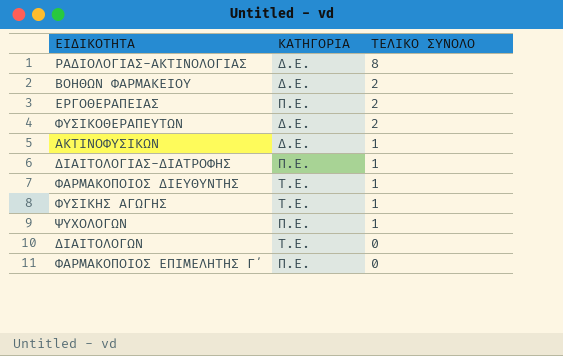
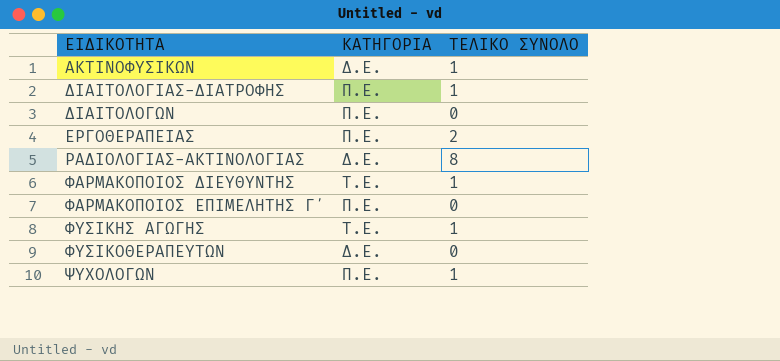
row order: ΤΕΛΙΚΟ ΣΥΝΟΛΟ descending -> ΕΙΔΙΚΟΤΗΤΑ ascending
row ΒΟΗΘΩΝ ΦΑΡΜΑΚΕΙΟΥ: Δ.Ε. | 2 -> none
ΔΙΑΙΤΟΛΟΓΩΝ | ΚΑΤΗΓΟΡΙΑ: Τ.Ε. -> Π.Ε.
ΦΥΣΙΚΟΘΕΡΑΠΕΥΤΩΝ | ΤΕΛΙΚΟ ΣΥΝΟΛΟ: 2 -> 0

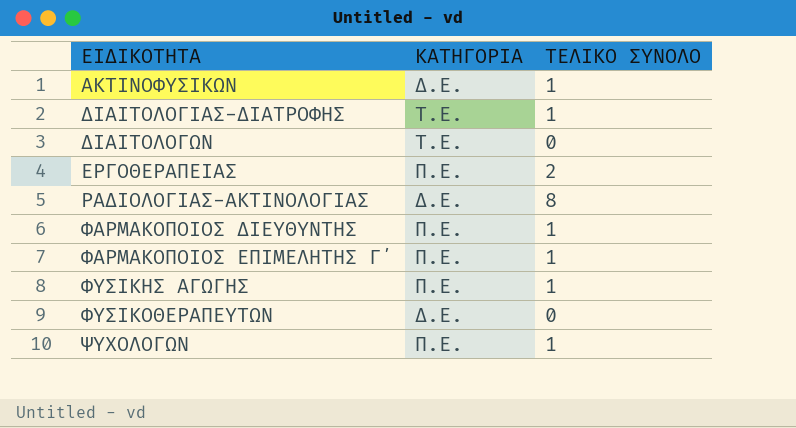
ΔΙΑΙΤΟΛΟΓΙΑΣ-ΔΙΑΤΡΟΦΗΣ | ΚΑΤΗΓΟΡΙΑ: Π.Ε. -> Τ.Ε.
ΔΙΑΙΤΟΛΟΓΩΝ | ΚΑΤΗΓΟΡΙΑ: Π.Ε. -> Τ.Ε.
ΦΑΡΜΑΚΟΠΟΙΟΣ ΔΙΕΥΘΥΝΤΗΣ | ΚΑΤΗΓΟΡΙΑ: Τ.Ε. -> Π.Ε.
ΦΑΡΜΑΚΟΠΟΙΟΣ ΕΠΙΜΕΛΗΤΗΣ Γ΄ | ΤΕΛΙΚΟ ΣΥΝΟΛΟ: 0 -> 1
ΦΥΣΙΚΗΣ ΑΓΩΓΗΣ | ΚΑΤΗΓΟΡΙΑ: Τ.Ε. -> Π.Ε.

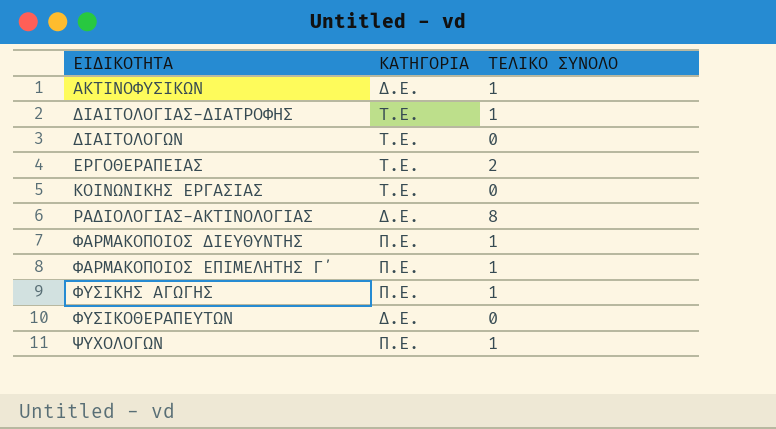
ΕΡΓΟΘΕΡΑΠΕΙΑΣ | ΚΑΤΗΓΟΡΙΑ: Π.Ε. -> Τ.Ε.
row ΚΟΙΝΩΝΙΚΗΣ ΕΡΓΑΣΙΑΣ: none -> Τ.Ε. | 0

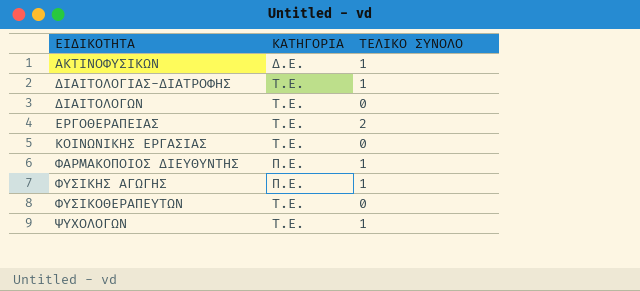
row ΡΑΔΙΟΛΟΓΙΑΣ-ΑΚΤΙΝΟΛΟΓΙΑΣ: Δ.Ε. | 8 -> none
row ΦΑΡΜΑΚΟΠΟΙΟΣ ΕΠΙΜΕΛΗΤΗΣ Γ΄: Π.Ε. | 1 -> none
ΦΥΣΙΚΟΘΕΡΑΠΕΥΤΩΝ | ΚΑΤΗΓΟΡΙΑ: Δ.Ε. -> Τ.Ε.
ΨΥΧΟΛΟΓΩΝ | ΚΑΤΗΓΟΡΙΑ: Π.Ε. -> Τ.Ε.

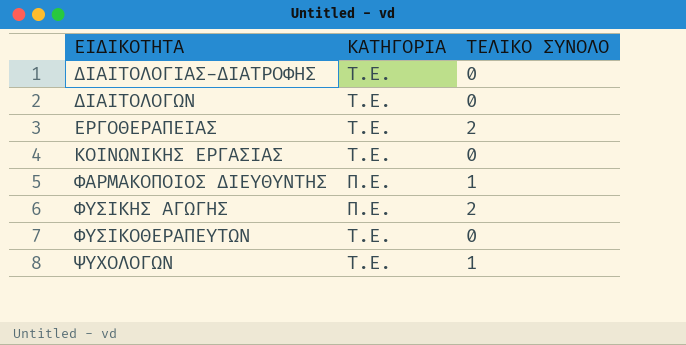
row ΑΚΤΙΝΟΦΥΣΙΚΩΝ: Δ.Ε. | 1 -> none
ΔΙΑΙΤΟΛΟΓΙΑΣ-ΔΙΑΤΡΟΦΗΣ | ΤΕΛΙΚΟ ΣΥΝΟΛΟ: 1 -> 0
ΦΥΣΙΚΗΣ ΑΓΩΓΗΣ | ΤΕΛΙΚΟ ΣΥΝΟΛΟ: 1 -> 2

